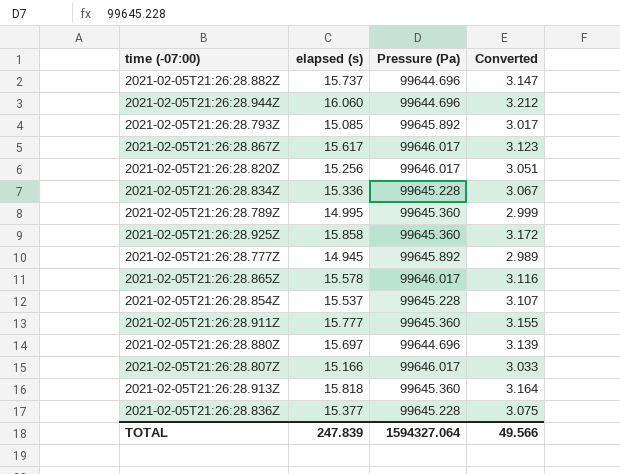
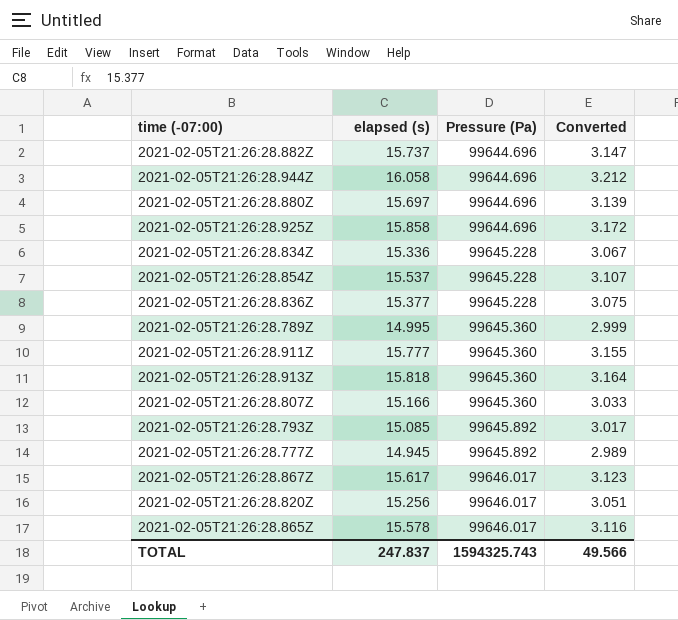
row order: none -> Pressure (Pa) ascending
2021-02-05T21:26:28.944Z | elapsed (s): 16.060 -> 16.058
2021-02-05T21:26:28.925Z | Pressure (Pa): 99645.360 -> 99644.696
2021-02-05T21:26:28.807Z | Pressure (Pa): 99646.017 -> 99645.360
TOTAL | elapsed (s): 247.839 -> 247.837
TOTAL | Pressure (Pa): 1594327.064 -> 1594325.743

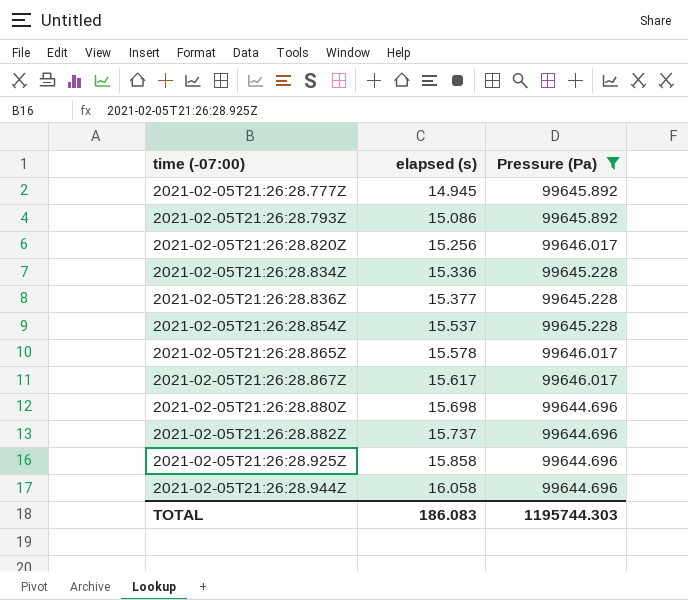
filter: none -> Pressure (Pa) != 99645.360
row order: Pressure (Pa) ascending -> time (-07:00) ascending
column Converted | formula: [elapsed (s)] * 0.2 -> none
2021-02-05T21:26:28.793Z | elapsed (s): 15.085 -> 15.086
2021-02-05T21:26:28.880Z | elapsed (s): 15.697 -> 15.698
TOTAL | elapsed (s): 247.837 -> 186.083
TOTAL | Pressure (Pa): 1594325.743 -> 1195744.303

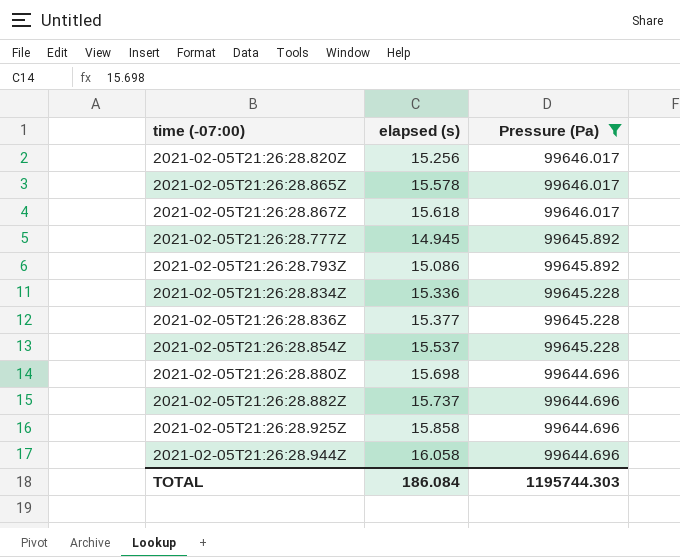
row order: time (-07:00) ascending -> Pressure (Pa) descending
2021-02-05T21:26:28.867Z | elapsed (s): 15.617 -> 15.618
TOTAL | elapsed (s): 186.083 -> 186.084

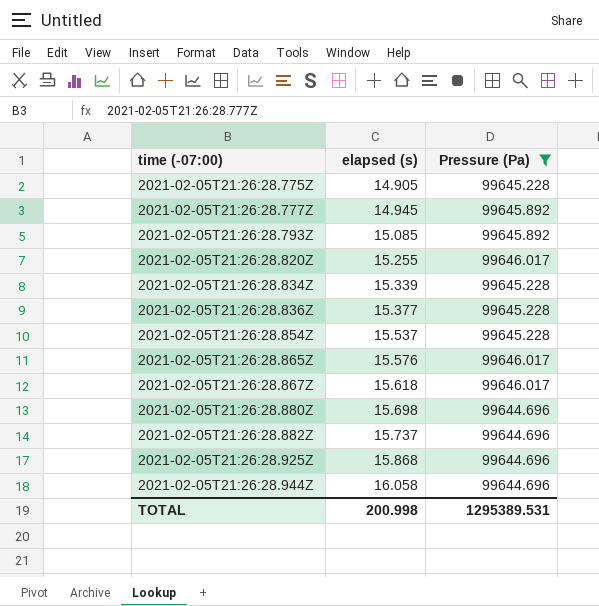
row order: Pressure (Pa) descending -> time (-07:00) ascending
row 2021-02-05T21:26:28.775Z: none -> 14.905 | 99645.228
2021-02-05T21:26:28.793Z | elapsed (s): 15.086 -> 15.085
2021-02-05T21:26:28.820Z | elapsed (s): 15.256 -> 15.255
2021-02-05T21:26:28.834Z | elapsed (s): 15.336 -> 15.339
2021-02-05T21:26:28.865Z | elapsed (s): 15.578 -> 15.576
2021-02-05T21:26:28.925Z | elapsed (s): 15.858 -> 15.868
TOTAL | elapsed (s): 186.084 -> 200.998
TOTAL | Pressure (Pa): 1195744.303 -> 1295389.531

